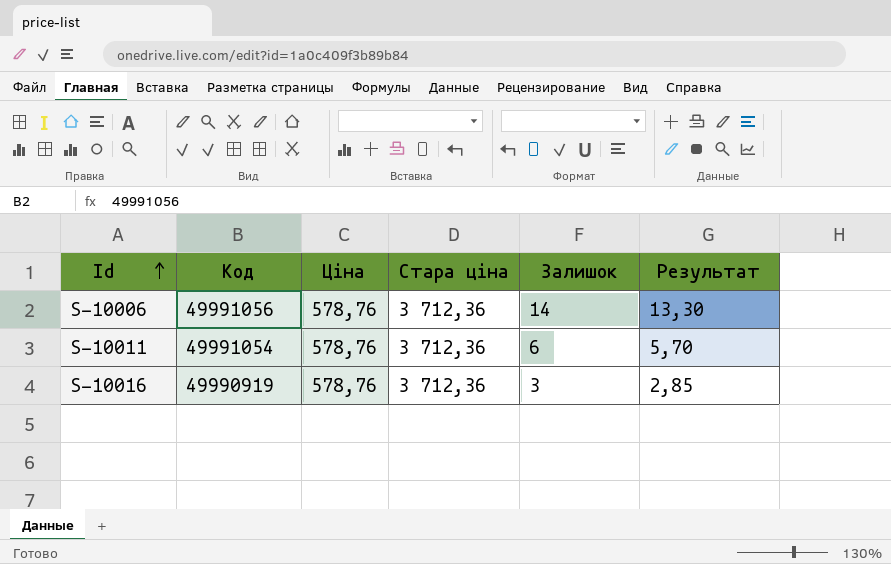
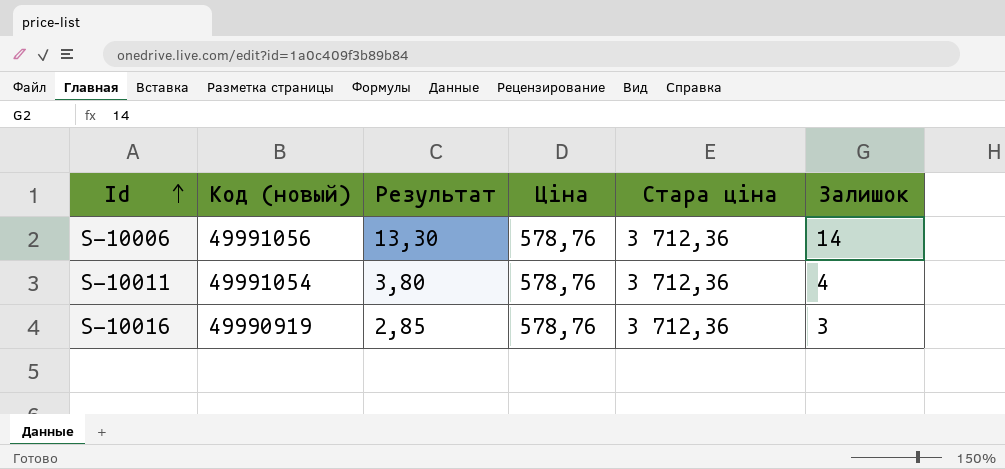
column name: Код -> Код (новый)
column Результат | position: 6 -> 3
S-10011 | Результат: 5,70 -> 3,80
S-10011 | Залишок: 6 -> 4

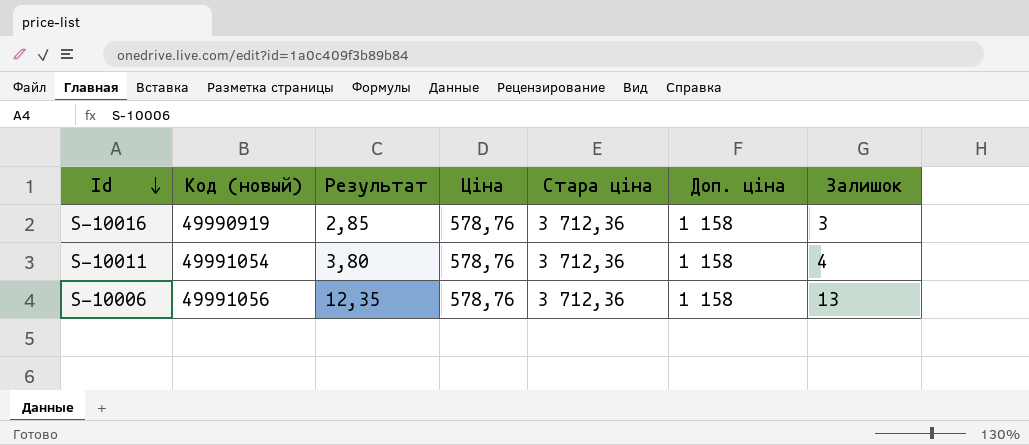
row order: Id ascending -> Id descending
column Доп. ціна | position: none -> 6
S-10006 | Результат: 13,30 -> 12,35
S-10006 | Залишок: 14 -> 13

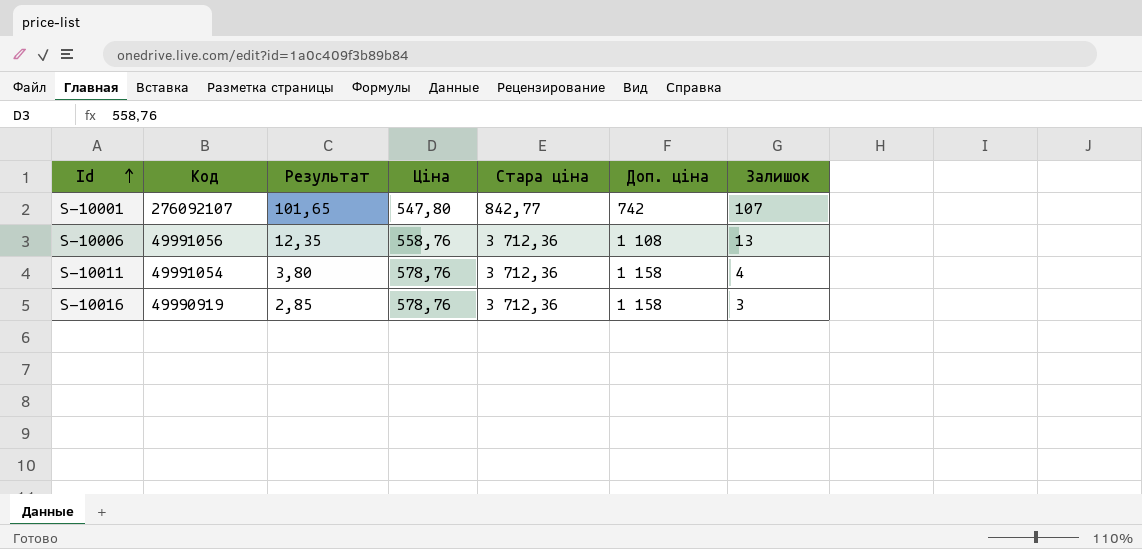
row order: Id descending -> Id ascending
column name: Код (новый) -> Код
row S-10001: none -> 276092107 | 101,65 | 547,80 | 842,77 | 742 | 107
S-10006 | Ціна: 578,76 -> 558,76
S-10006 | Доп. ціна: 1 158 -> 1 108

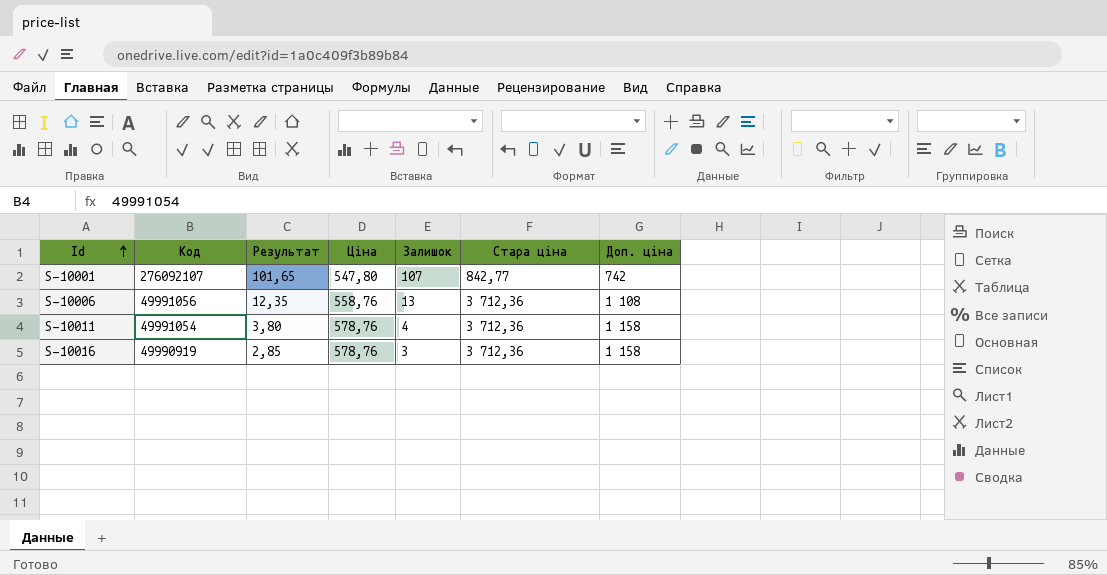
column Залишок | position: 7 -> 5

